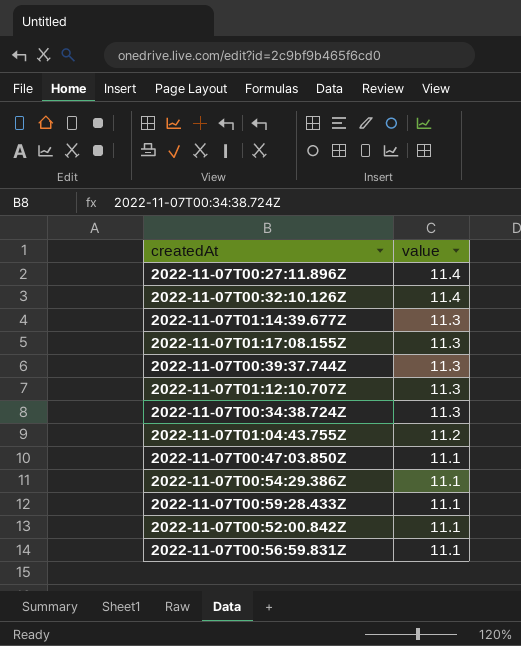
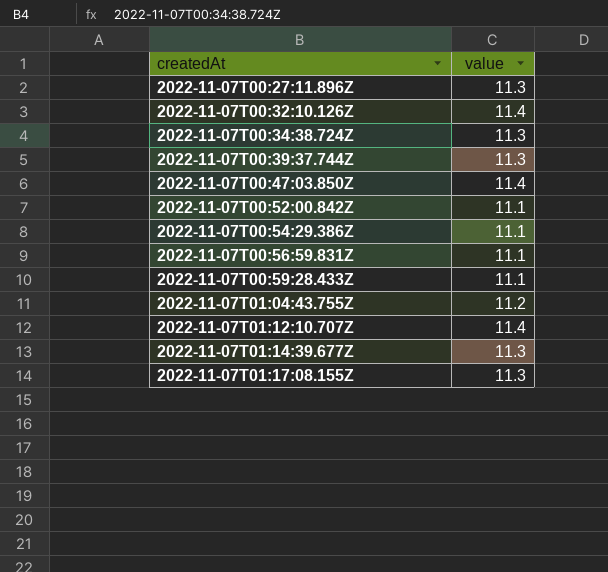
row order: value descending -> createdAt ascending
2022-11-07T00:27:11.896Z | value: 11.4 -> 11.3
2022-11-07T00:47:03.850Z | value: 11.1 -> 11.4
2022-11-07T01:12:10.707Z | value: 11.3 -> 11.4

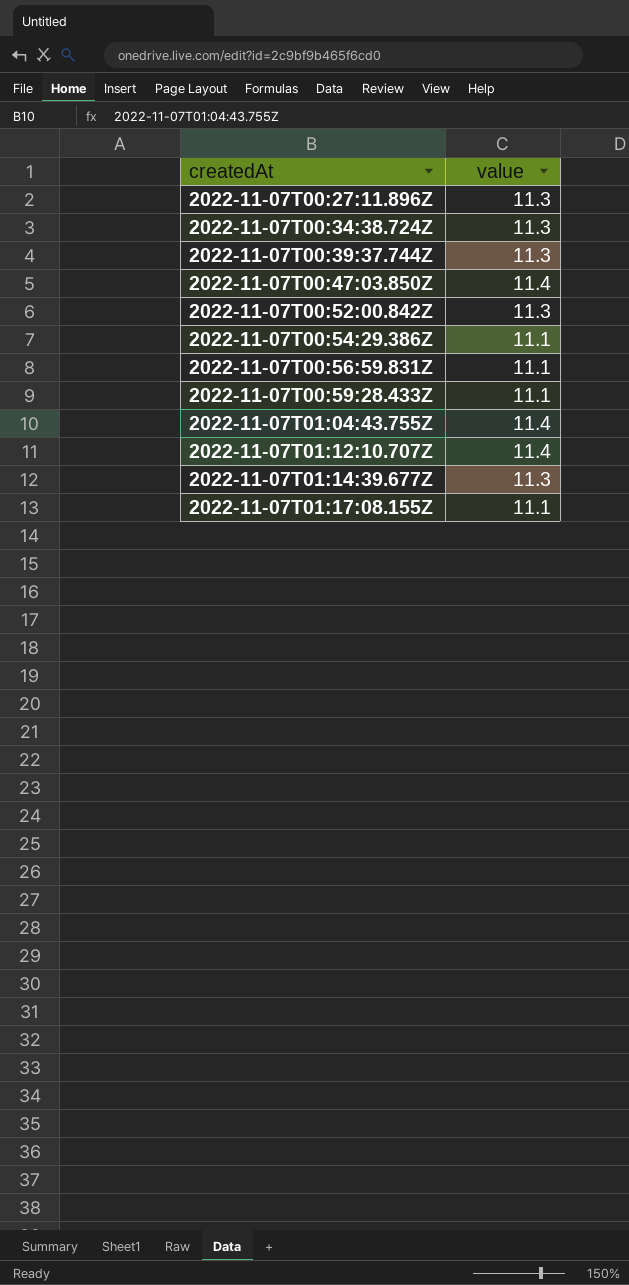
row 2022-11-07T00:32:10.126Z: 11.4 -> none
2022-11-07T00:52:00.842Z | value: 11.1 -> 11.3
2022-11-07T01:04:43.755Z | value: 11.2 -> 11.4
2022-11-07T01:17:08.155Z | value: 11.3 -> 11.1

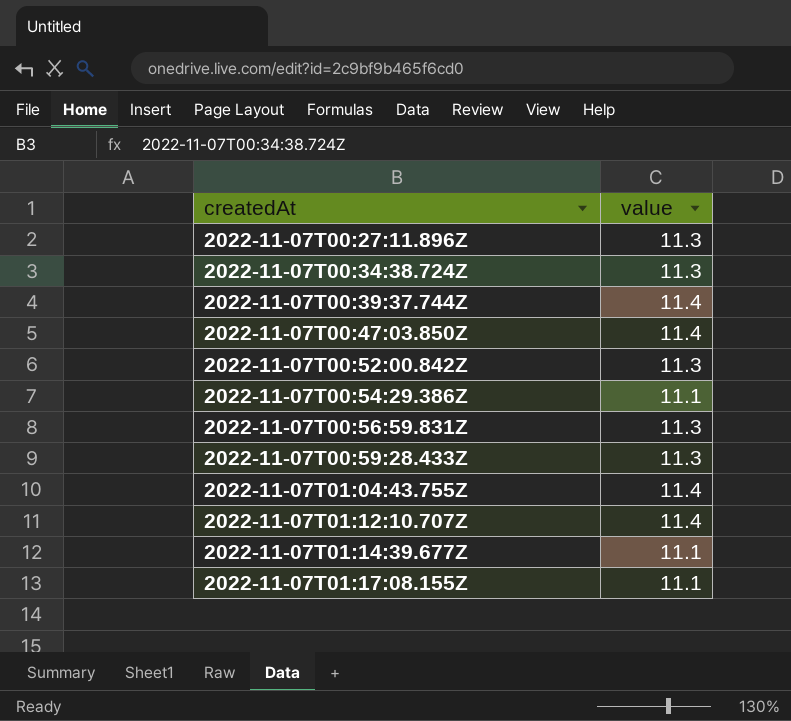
2022-11-07T00:39:37.744Z | value: 11.3 -> 11.4
2022-11-07T00:56:59.831Z | value: 11.1 -> 11.3
2022-11-07T00:59:28.433Z | value: 11.1 -> 11.3
2022-11-07T01:14:39.677Z | value: 11.3 -> 11.1

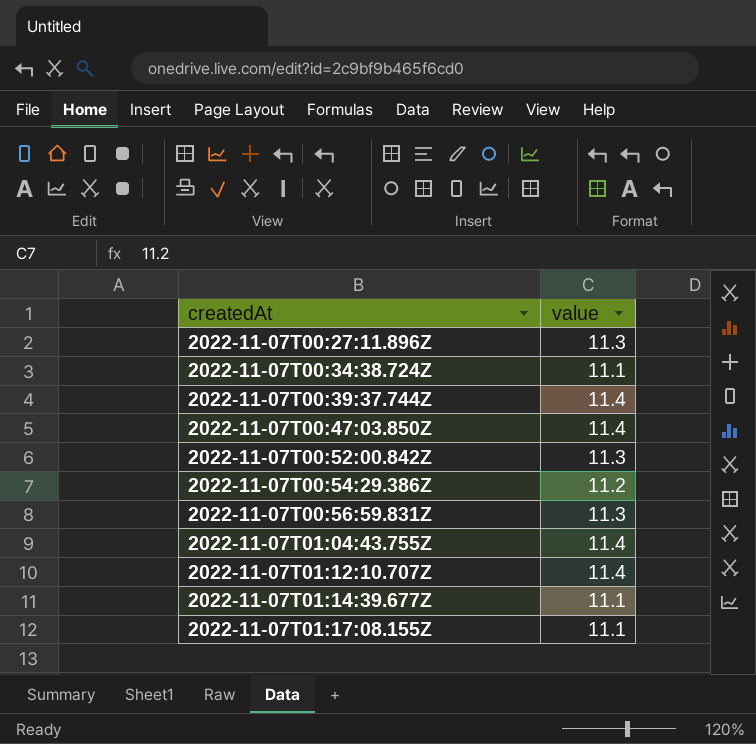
row 2022-11-07T00:59:28.433Z: 11.3 -> none
2022-11-07T00:34:38.724Z | value: 11.3 -> 11.1
2022-11-07T00:54:29.386Z | value: 11.1 -> 11.2

